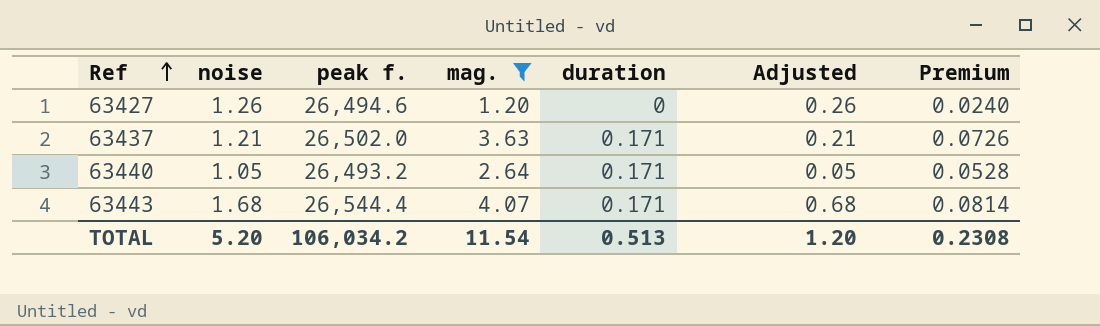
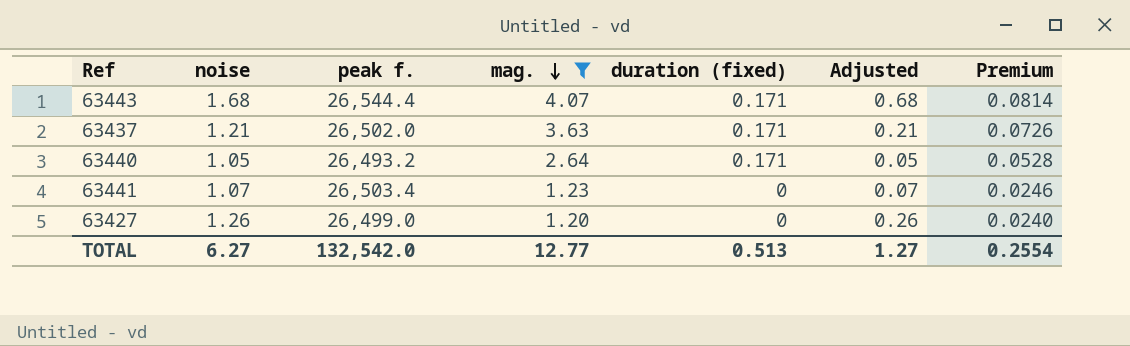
row order: Ref ascending -> mag. descending
column name: duration -> duration (fixed)
row 63441: none -> 1.07 | 26,503.4 | 1.23 | 0 | 0.07 | 0.0246
63427 | peak f.: 26,494.6 -> 26,499.0
TOTAL | noise: 5.20 -> 6.27
TOTAL | peak f.: 106,034.2 -> 132,542.0
TOTAL | mag.: 11.54 -> 12.77
TOTAL | Adjusted: 1.20 -> 1.27
TOTAL | Premium: 0.2308 -> 0.2554

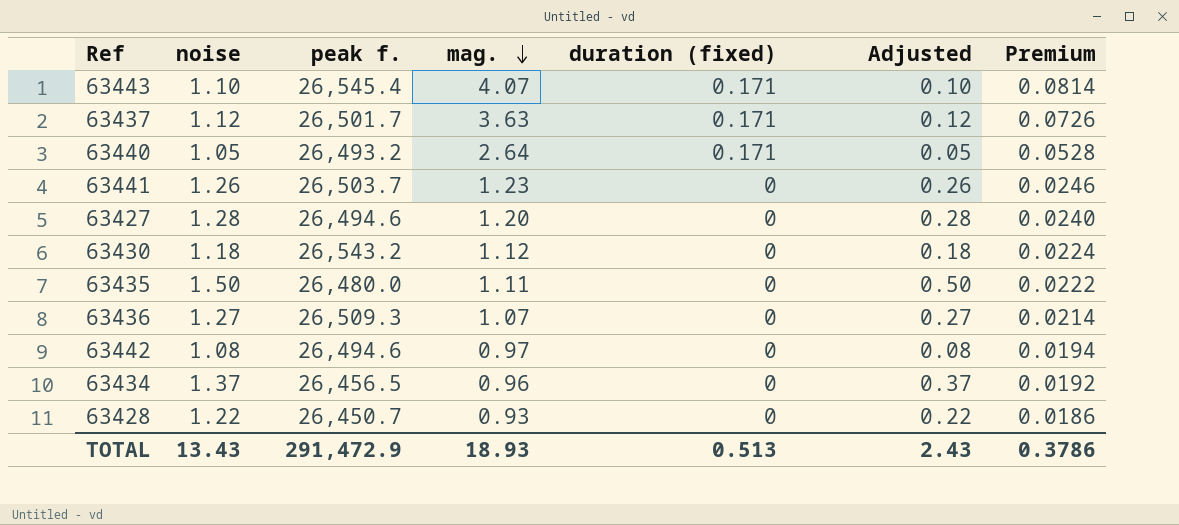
filter: mag. >= 1.20 -> none
63443 | noise: 1.68 -> 1.10
63443 | peak f.: 26,544.4 -> 26,545.4
63443 | Adjusted: 0.68 -> 0.10
63437 | noise: 1.21 -> 1.12
63437 | peak f.: 26,502.0 -> 26,501.7
63437 | Adjusted: 0.21 -> 0.12
63441 | noise: 1.07 -> 1.26
63441 | peak f.: 26,503.4 -> 26,503.7
63441 | Adjusted: 0.07 -> 0.26
63427 | noise: 1.26 -> 1.28
63427 | peak f.: 26,499.0 -> 26,494.6
63427 | Adjusted: 0.26 -> 0.28
TOTAL | noise: 6.27 -> 13.43
TOTAL | peak f.: 132,542.0 -> 291,472.9
TOTAL | mag.: 12.77 -> 18.93
TOTAL | Adjusted: 1.27 -> 2.43
TOTAL | Premium: 0.2554 -> 0.3786

